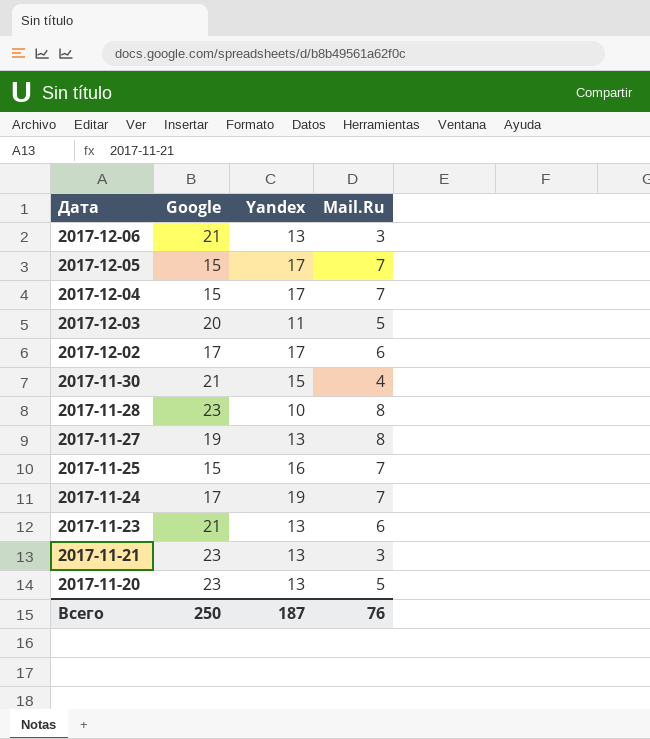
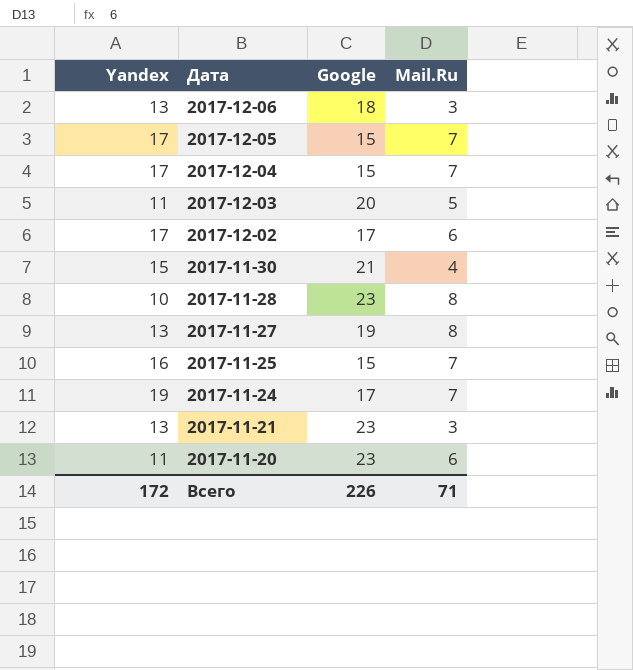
column Yandex | position: 3 -> 1
row 2017-11-23: 21 | 13 | 6 -> none
2017-12-06 | Google: 21 -> 18
2017-11-20 | Yandex: 13 -> 11
2017-11-20 | Mail.Ru: 5 -> 6
Всего | Yandex: 187 -> 172
Всего | Google: 250 -> 226
Всего | Mail.Ru: 76 -> 71

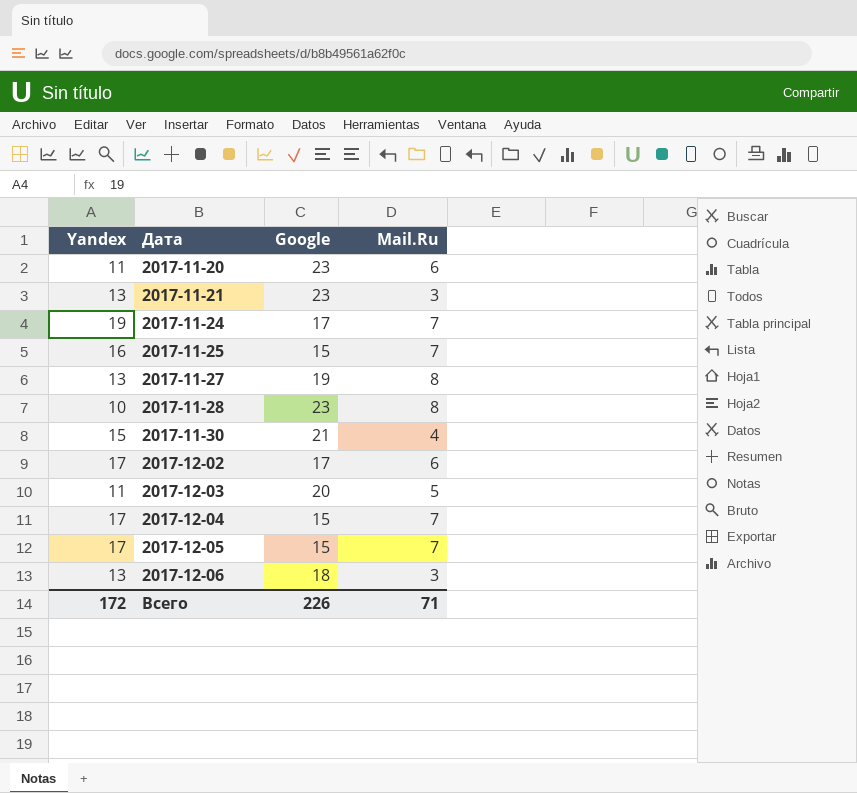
row order: Дата descending -> Дата ascending

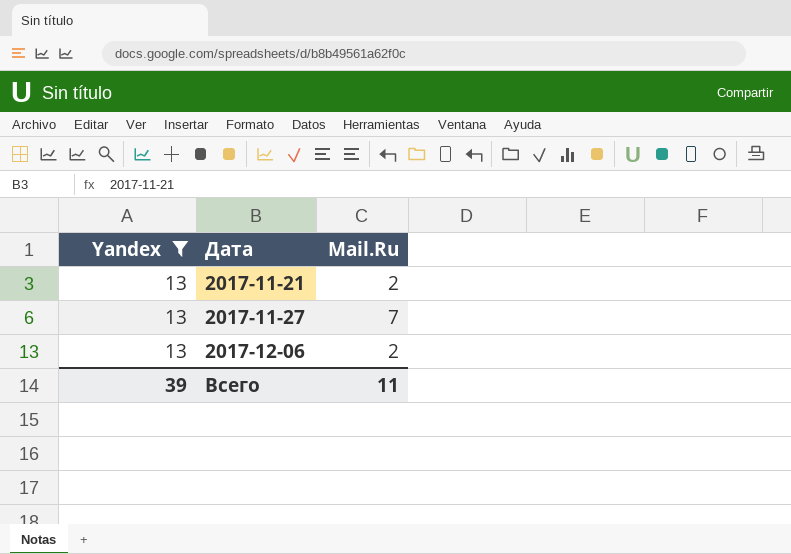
filter: none -> Yandex = 13
column Google | position: 3 -> none
2017-11-21 | Mail.Ru: 3 -> 2
2017-11-27 | Mail.Ru: 8 -> 7
2017-12-06 | Mail.Ru: 3 -> 2
Всего | Yandex: 172 -> 39
Всего | Mail.Ru: 71 -> 11

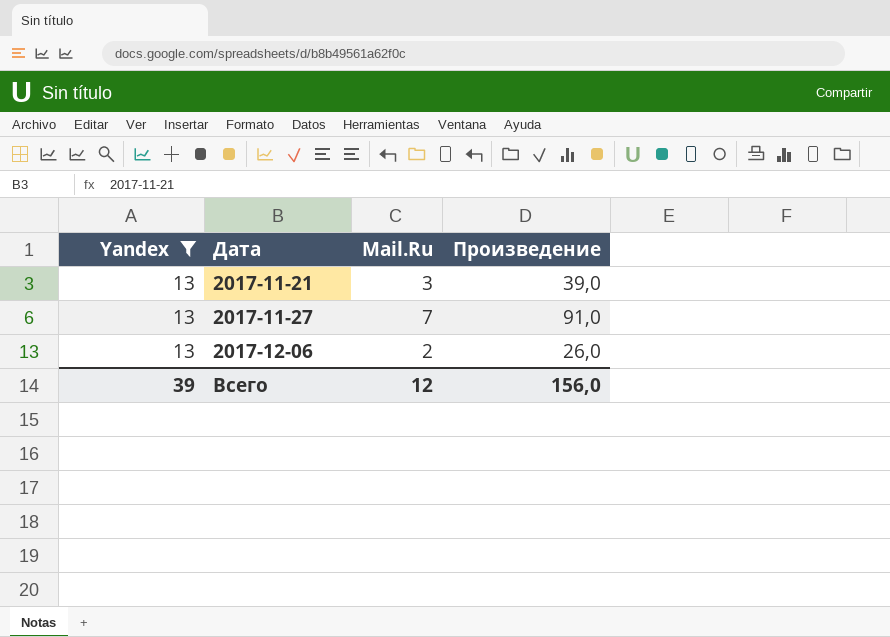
column Произведение | formula: none -> [Yandex] * [Mail.Ru]
2017-11-21 | Mail.Ru: 2 -> 3
Всего | Mail.Ru: 11 -> 12

